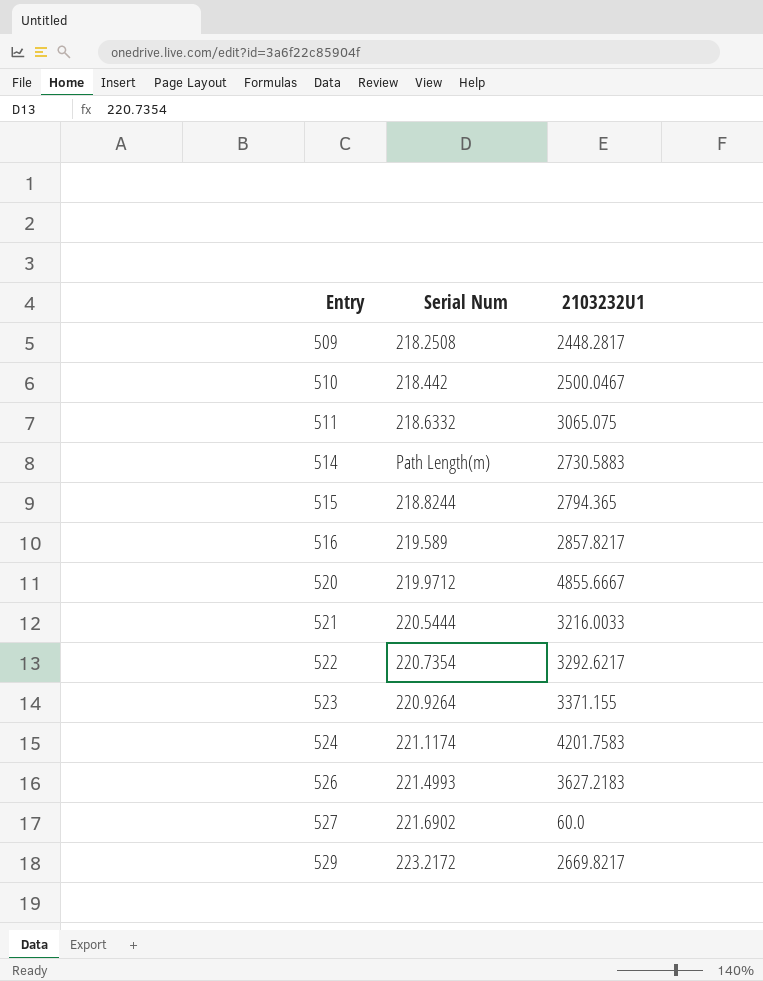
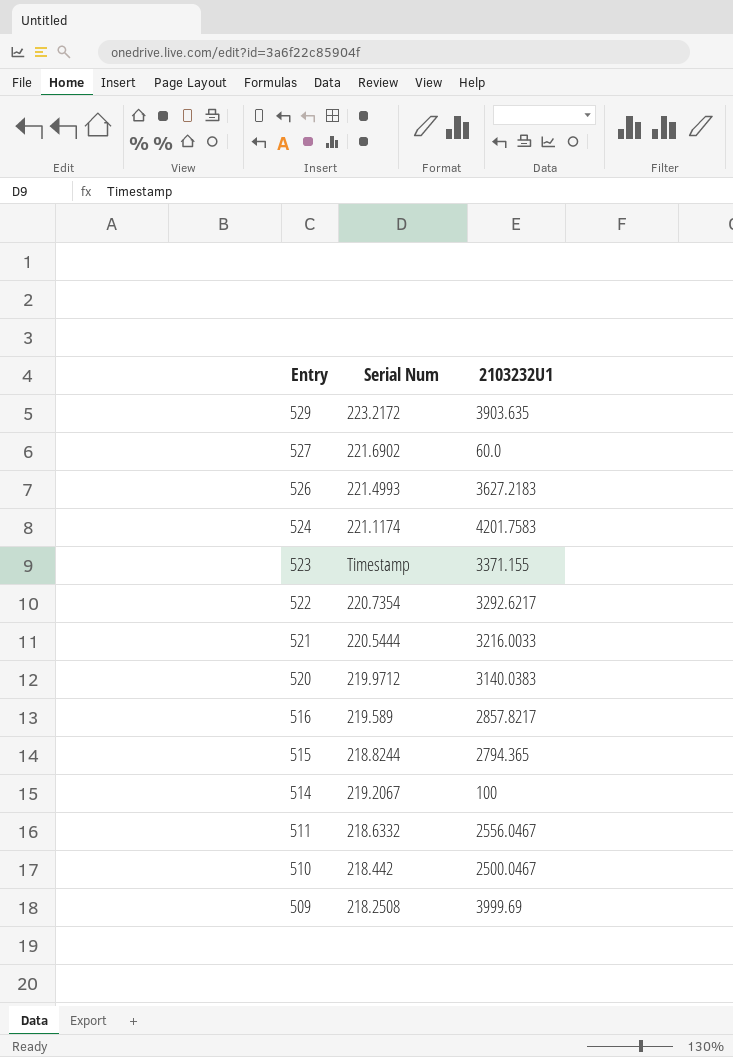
row order: Entry ascending -> Entry descending
529 | 2103232U1: 2669.8217 -> 3903.635
523 | Serial Num: 220.9264 -> Timestamp
520 | 2103232U1: 4855.6667 -> 3140.0383
514 | Serial Num: Path Length(m) -> 219.2067
514 | 2103232U1: 2730.5883 -> 100
511 | 2103232U1: 3065.075 -> 2556.0467
509 | 2103232U1: 2448.2817 -> 3999.69

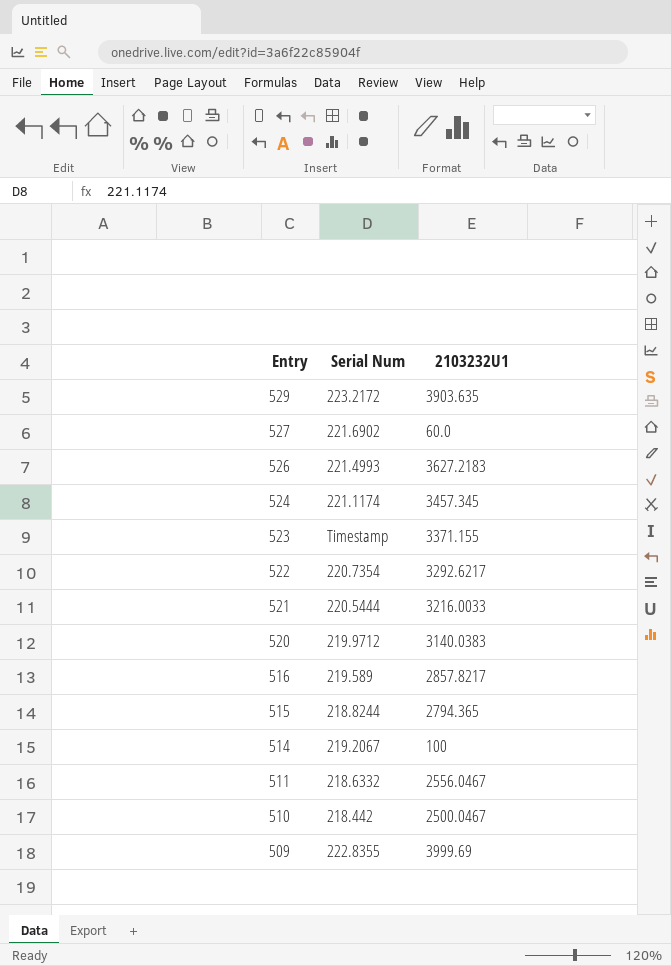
524 | 2103232U1: 4201.7583 -> 3457.345
509 | Serial Num: 218.2508 -> 222.8355

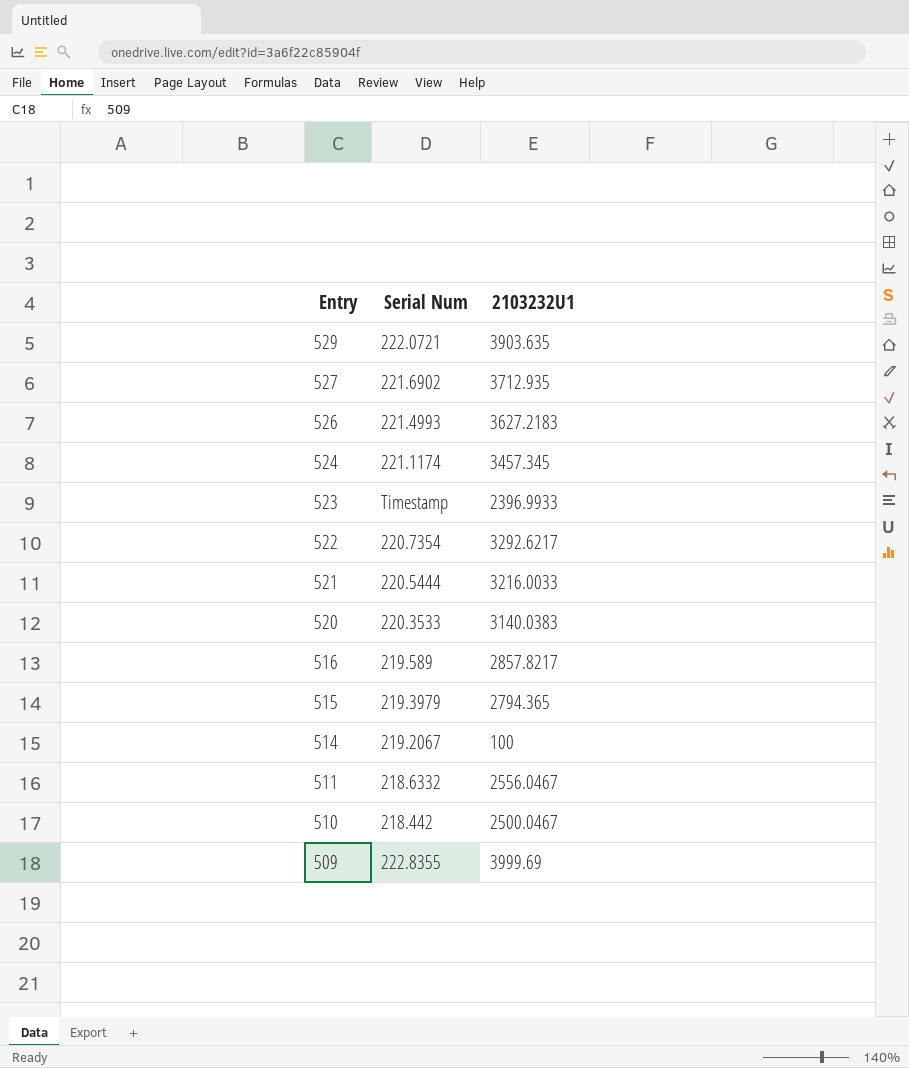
529 | Serial Num: 223.2172 -> 222.0721
527 | 2103232U1: 60.0 -> 3712.935
523 | 2103232U1: 3371.155 -> 2396.9933
520 | Serial Num: 219.9712 -> 220.3533
515 | Serial Num: 218.8244 -> 219.3979

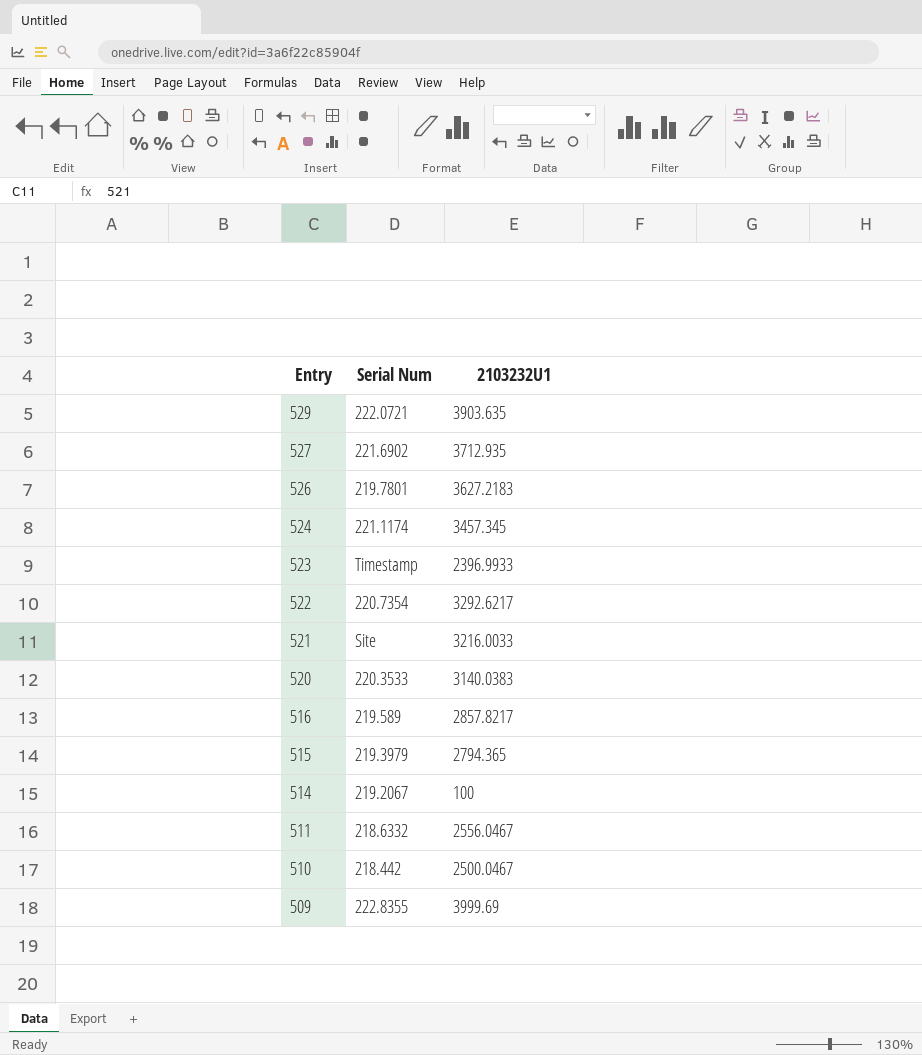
526 | Serial Num: 221.4993 -> 219.7801
521 | Serial Num: 220.5444 -> Site

